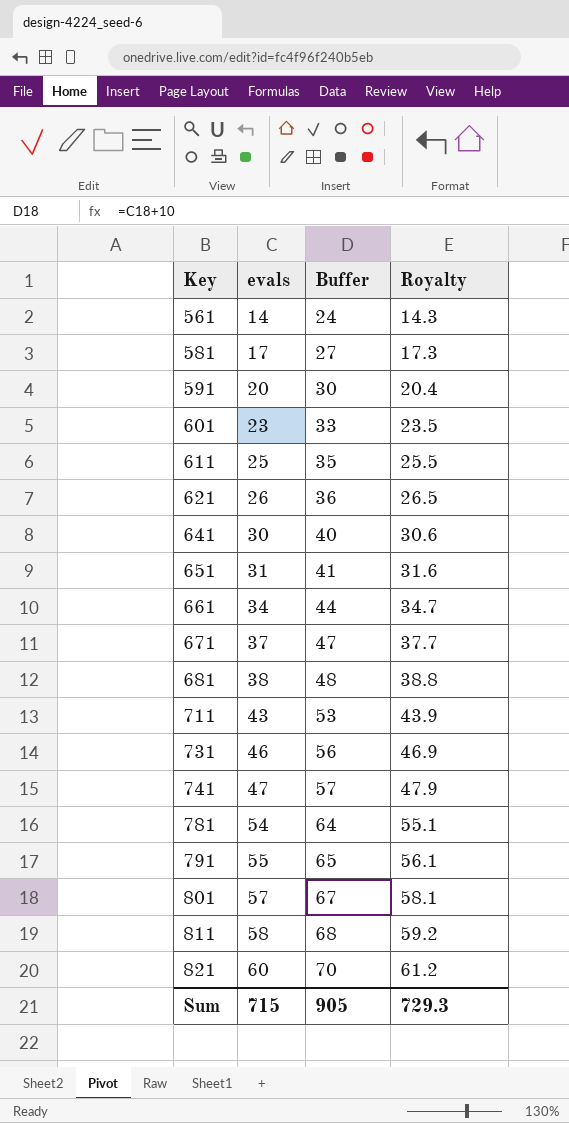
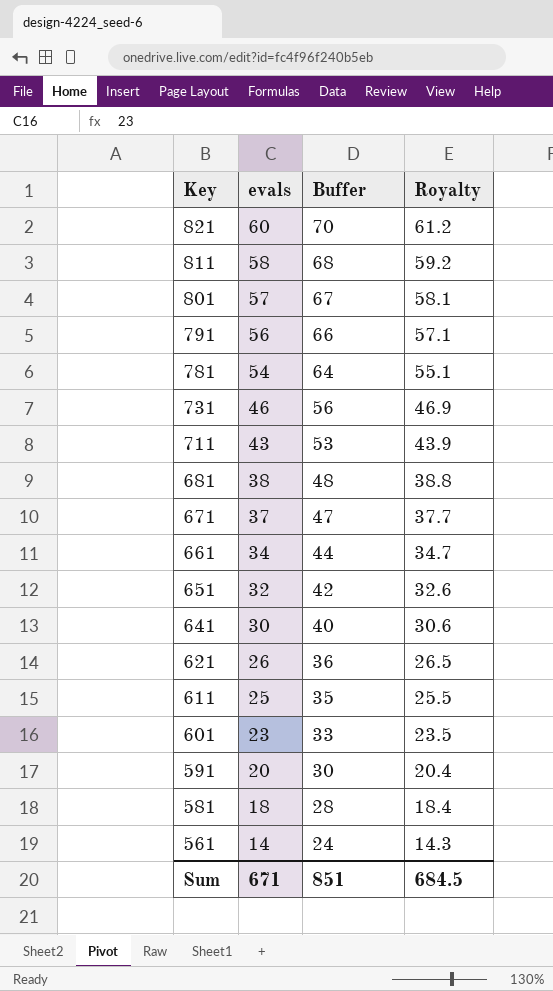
row order: Key ascending -> Key descending
row 741: 47 | 57 | 47.9 -> none
791 | evals: 55 -> 56
791 | Buffer: 65 -> 66
791 | Royalty: 56.1 -> 57.1
651 | evals: 31 -> 32
651 | Buffer: 41 -> 42
651 | Royalty: 31.6 -> 32.6
581 | evals: 17 -> 18
581 | Buffer: 27 -> 28
581 | Royalty: 17.3 -> 18.4
Sum | evals: 715 -> 671
Sum | Buffer: 905 -> 851
Sum | Royalty: 729.3 -> 684.5

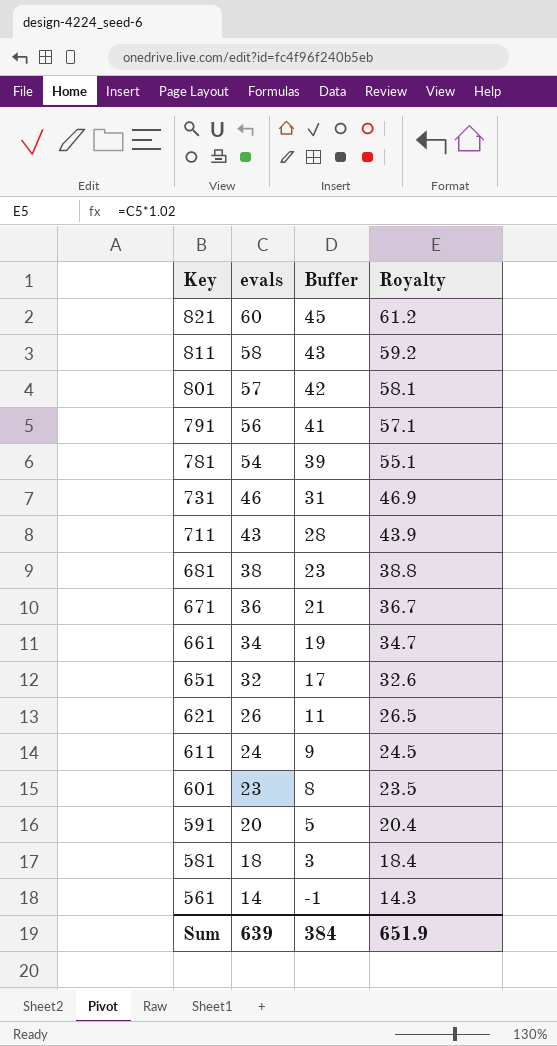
column Buffer | formula: [evals] + 10 -> [evals] - 15
row 641: 30 | 40 | 30.6 -> none
671 | evals: 37 -> 36
671 | Royalty: 37.7 -> 36.7
611 | evals: 25 -> 24
611 | Royalty: 25.5 -> 24.5
Sum | evals: 671 -> 639
Sum | Buffer: 851 -> 384
Sum | Royalty: 684.5 -> 651.9

